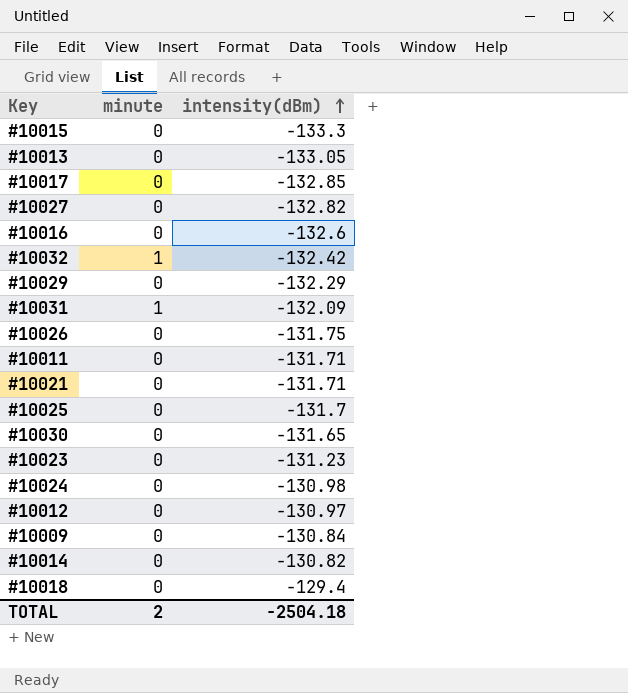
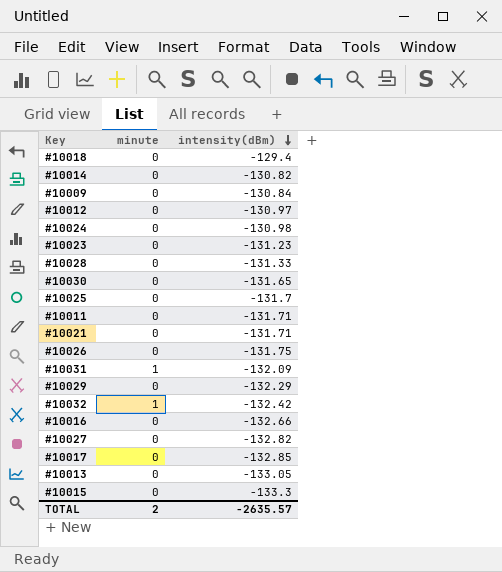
row order: intensity(dBm) ascending -> intensity(dBm) descending
row #10028: none -> 0 | -131.33
#10016 | intensity(dBm): -132.6 -> -132.66
TOTAL | intensity(dBm): -2504.18 -> -2635.57

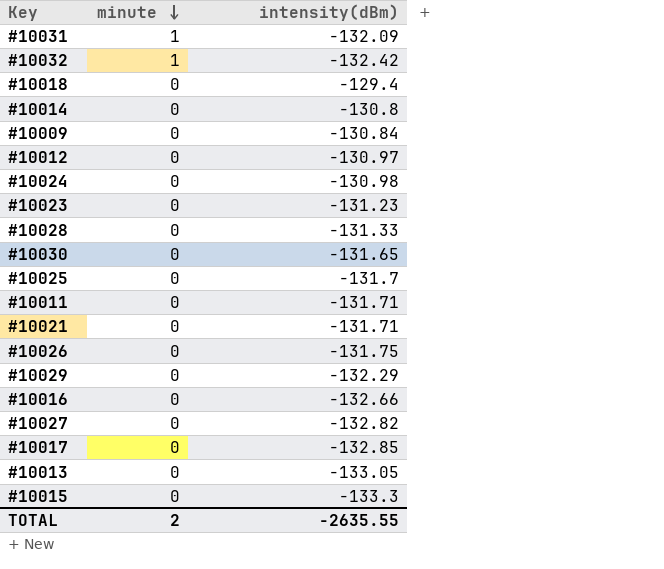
row order: intensity(dBm) descending -> minute descending
#10014 | intensity(dBm): -130.82 -> -130.8
TOTAL | intensity(dBm): -2635.57 -> -2635.55

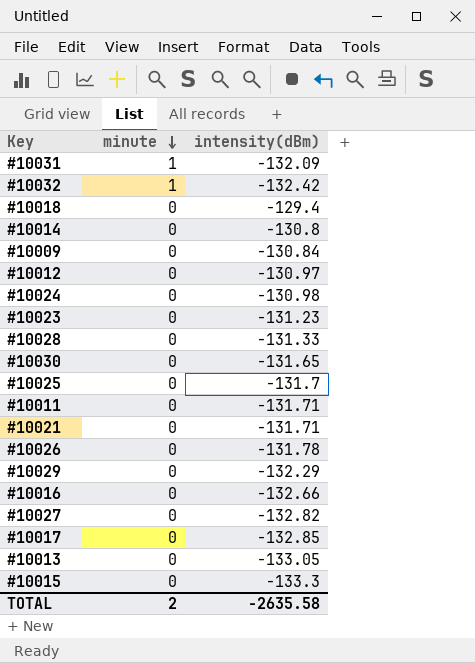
#10026 | intensity(dBm): -131.75 -> -131.78
TOTAL | intensity(dBm): -2635.55 -> -2635.58

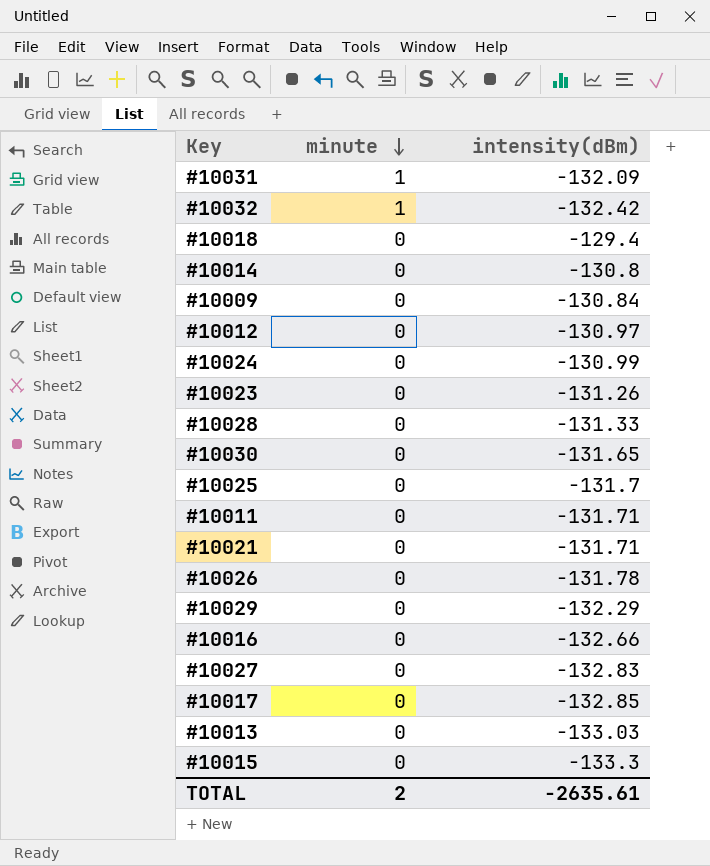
#10024 | intensity(dBm): -130.98 -> -130.99
#10023 | intensity(dBm): -131.23 -> -131.26
#10027 | intensity(dBm): -132.82 -> -132.83
#10013 | intensity(dBm): -133.05 -> -133.03
TOTAL | intensity(dBm): -2635.58 -> -2635.61

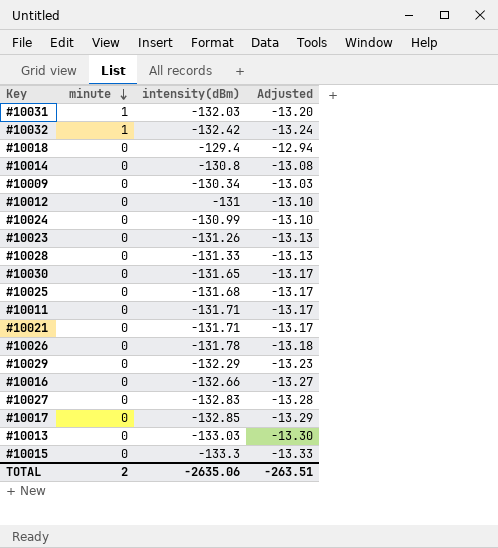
column Adjusted | formula: none -> [intensity(dBm)] * 0.1
#10031 | intensity(dBm): -132.09 -> -132.03
#10009 | intensity(dBm): -130.84 -> -130.34
#10012 | intensity(dBm): -130.97 -> -131
#10025 | intensity(dBm): -131.7 -> -131.68
TOTAL | intensity(dBm): -2635.61 -> -2635.06

